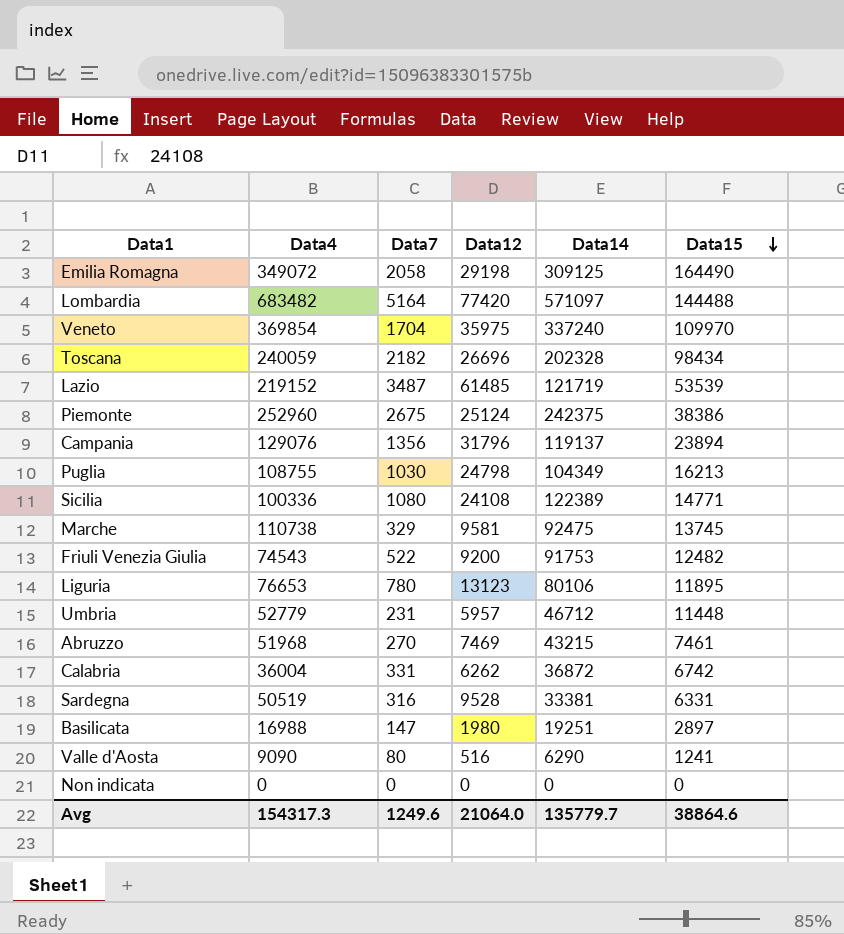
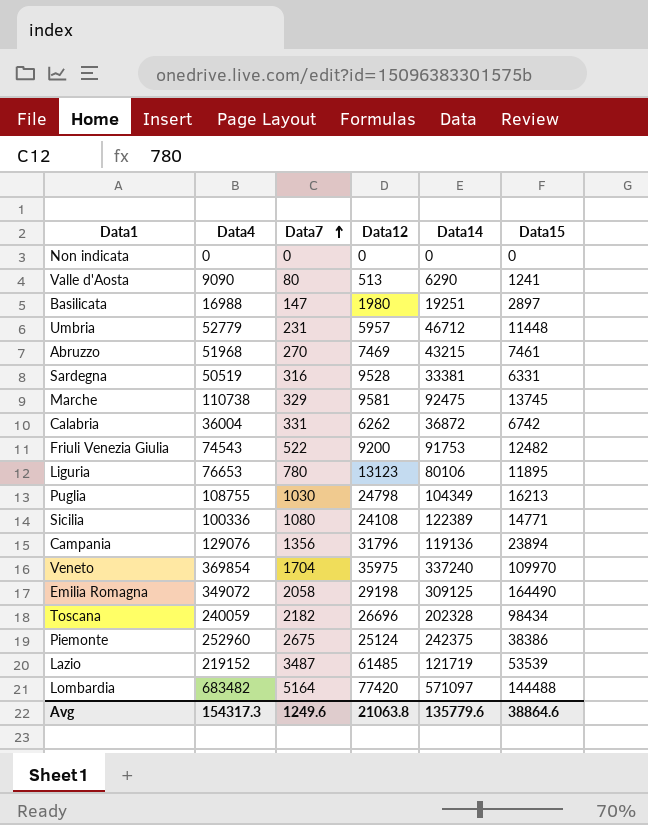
row order: Data15 descending -> Data7 ascending
Valle d'Aosta | Data12: 516 -> 513
Campania | Data14: 119137 -> 119136
Avg | Data12: 21064.0 -> 21063.8
Avg | Data14: 135779.7 -> 135779.6

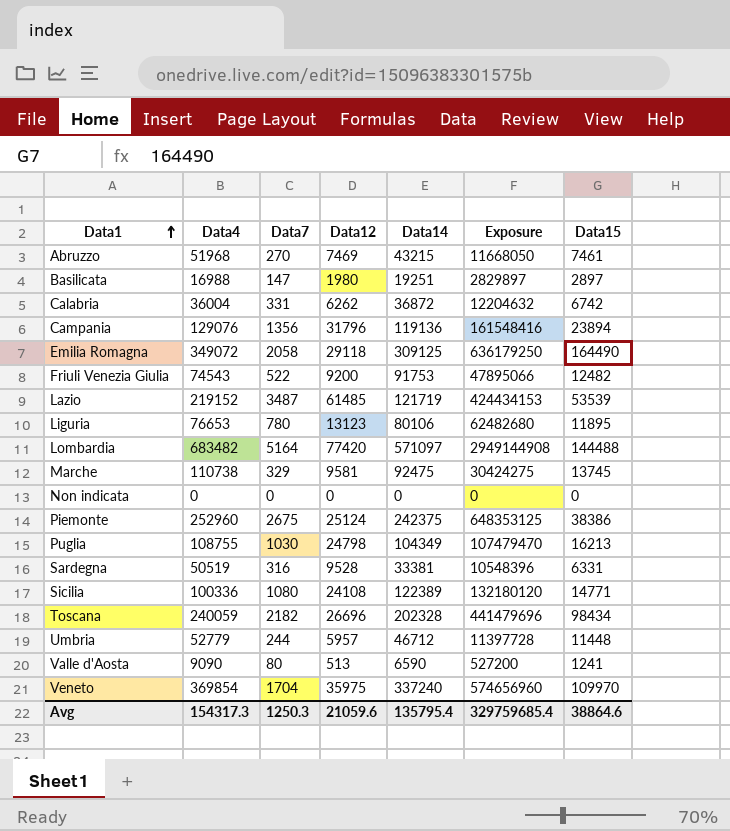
row order: Data7 ascending -> Data1 ascending
column Exposure | formula: none -> [Data7] * [Data14]
Emilia Romagna | Data12: 29198 -> 29118
Umbria | Data7: 231 -> 244
Valle d'Aosta | Data14: 6290 -> 6590
Avg | Data7: 1249.6 -> 1250.3
Avg | Data12: 21063.8 -> 21059.6
Avg | Data14: 135779.6 -> 135795.4

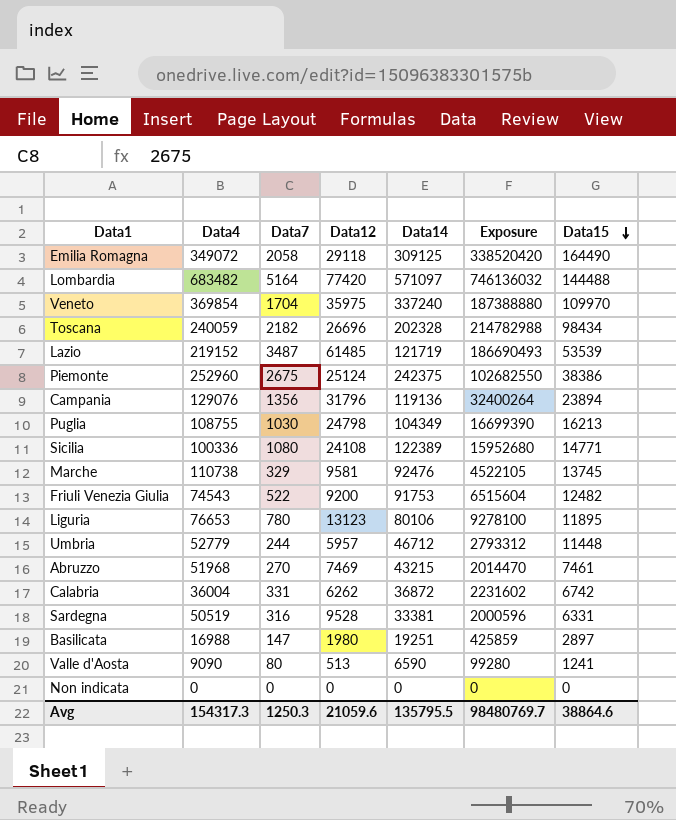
row order: Data1 ascending -> Data15 descending
column Exposure | formula: [Data7] * [Data14] -> [Data7] * [Data15]
Marche | Data14: 92475 -> 92476
Avg | Data14: 135795.4 -> 135795.5
Avg | Exposure: 329759685.4 -> 98480769.7

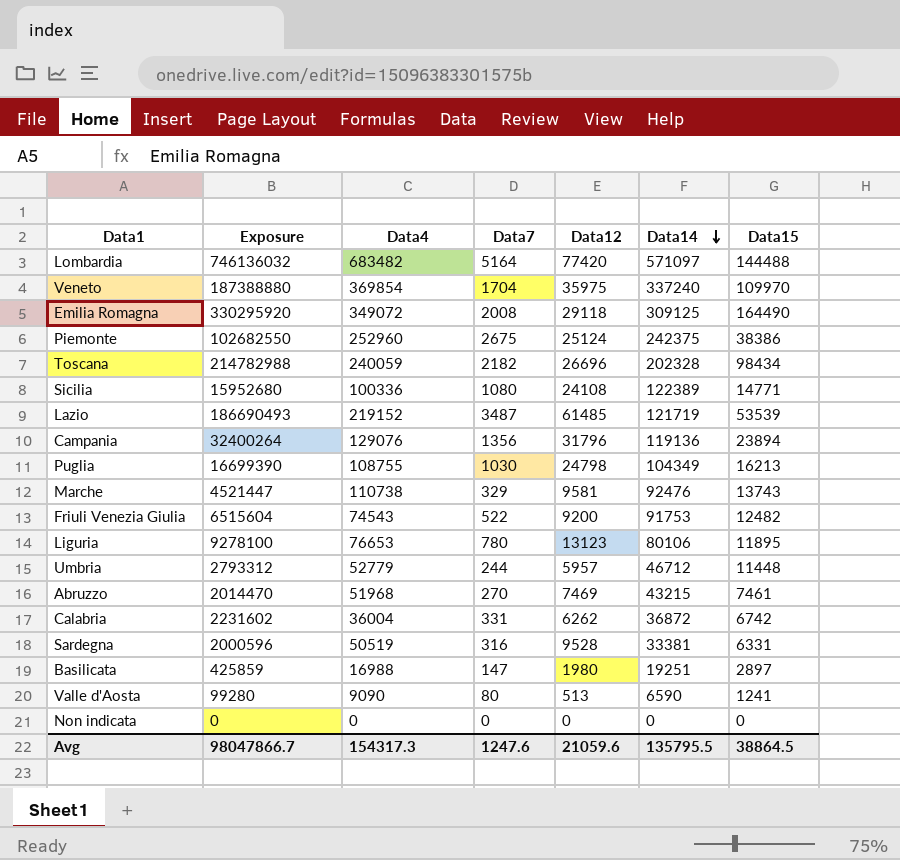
row order: Data15 descending -> Data14 descending
column Exposure | position: 6 -> 2
Emilia Romagna | Exposure: 338520420 -> 330295920
Emilia Romagna | Data7: 2058 -> 2008
Marche | Exposure: 4522105 -> 4521447
Marche | Data15: 13745 -> 13743
Avg | Exposure: 98480769.7 -> 98047866.7
Avg | Data7: 1250.3 -> 1247.6
Avg | Data15: 38864.6 -> 38864.5

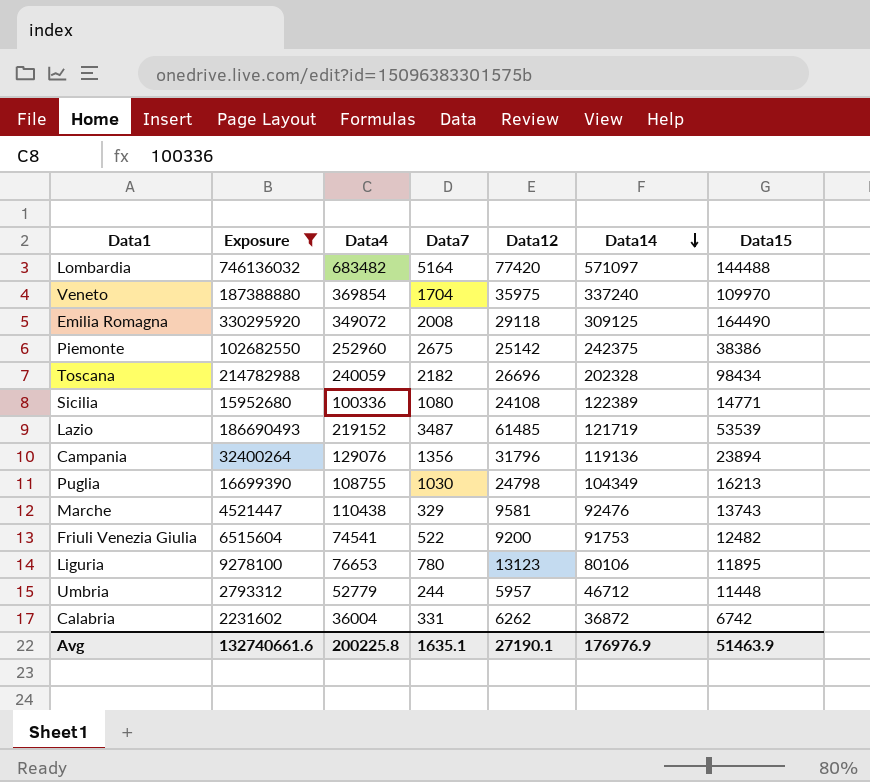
filter: none -> Exposure >= 2231602
Piemonte | Data12: 25124 -> 25142
Marche | Data4: 110738 -> 110438
Friuli Venezia Giulia | Data4: 74543 -> 74541
Avg | Exposure: 98047866.7 -> 132740661.6
Avg | Data4: 154317.3 -> 200225.8
Avg | Data7: 1247.6 -> 1635.1
Avg | Data12: 21059.6 -> 27190.1
Avg | Data14: 135795.5 -> 176976.9
Avg | Data15: 38864.5 -> 51463.9

